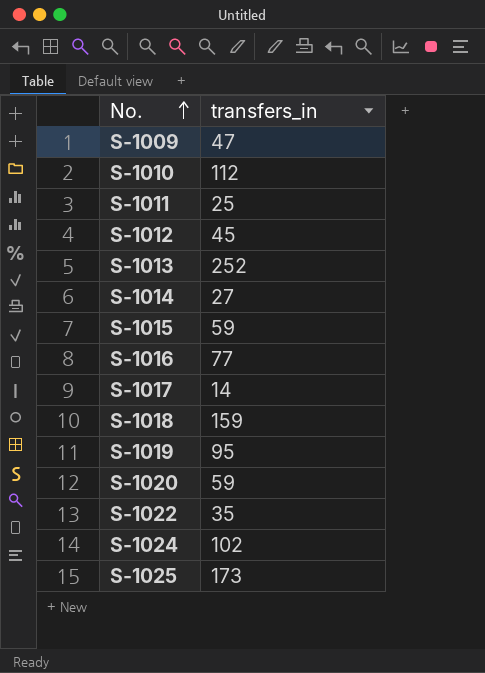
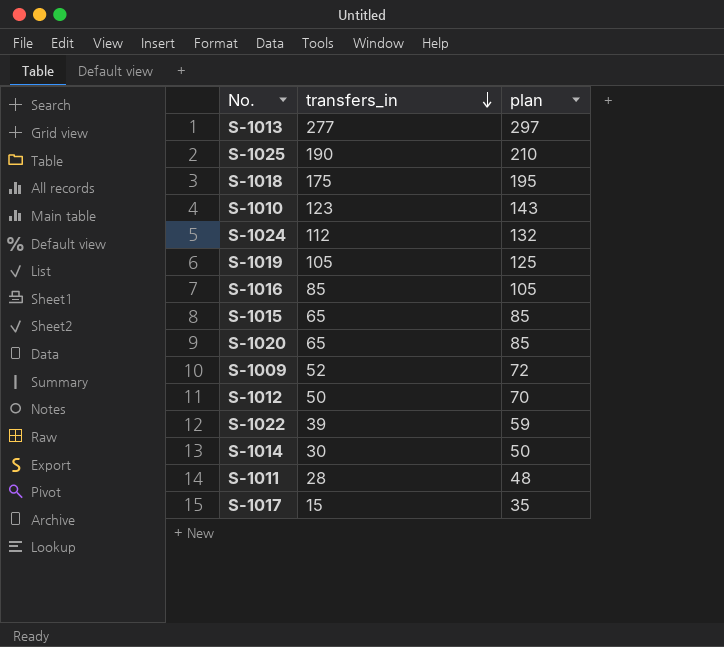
row order: No. ascending -> transfers_in descending
column plan | formula: none -> [transfers_in] + 20
S-1013 | transfers_in: 252 -> 277
S-1025 | transfers_in: 173 -> 190
S-1018 | transfers_in: 159 -> 175
S-1010 | transfers_in: 112 -> 123
S-1024 | transfers_in: 102 -> 112
S-1019 | transfers_in: 95 -> 105
S-1016 | transfers_in: 77 -> 85
S-1015 | transfers_in: 59 -> 65
S-1020 | transfers_in: 59 -> 65
S-1009 | transfers_in: 47 -> 52
S-1012 | transfers_in: 45 -> 50
S-1022 | transfers_in: 35 -> 39
S-1014 | transfers_in: 27 -> 30
S-1011 | transfers_in: 25 -> 28
S-1017 | transfers_in: 14 -> 15

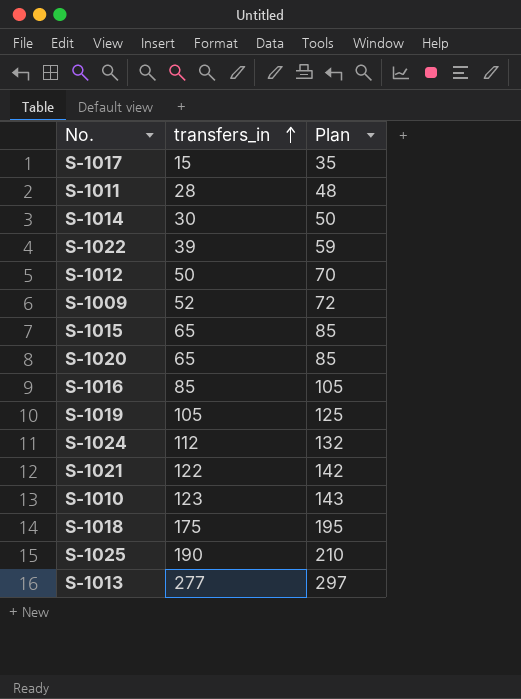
row order: transfers_in descending -> transfers_in ascending
column name: plan -> Plan
row S-1021: none -> 122 | 142

